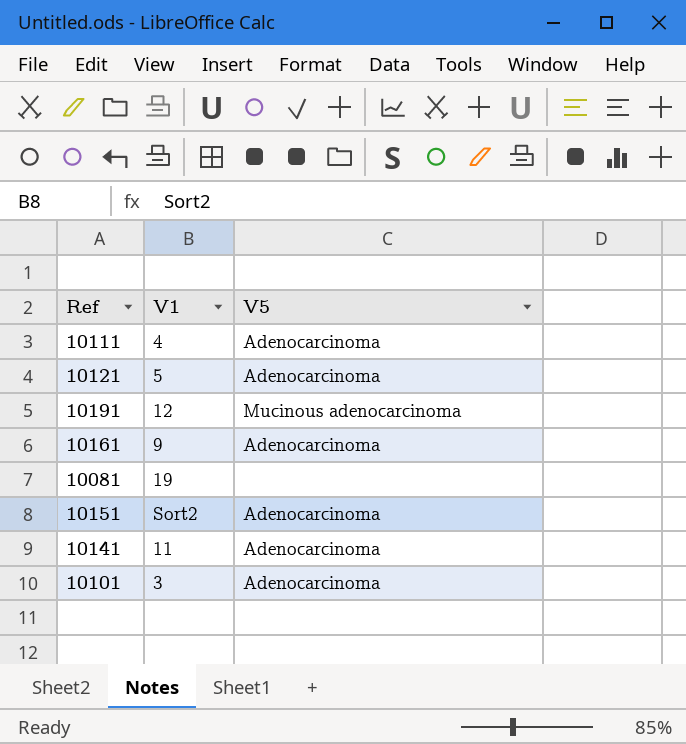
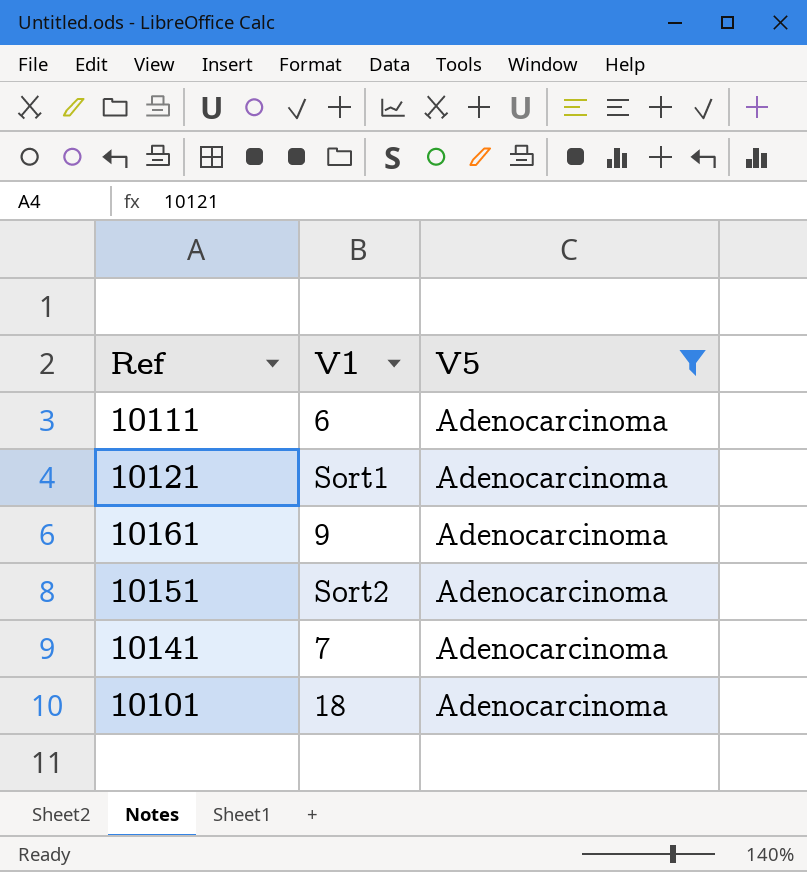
filter: none -> V5 = Adenocarcinoma
10111 | V1: 4 -> 6
10121 | V1: 5 -> Sort1
10141 | V1: 11 -> 7
10101 | V1: 3 -> 18

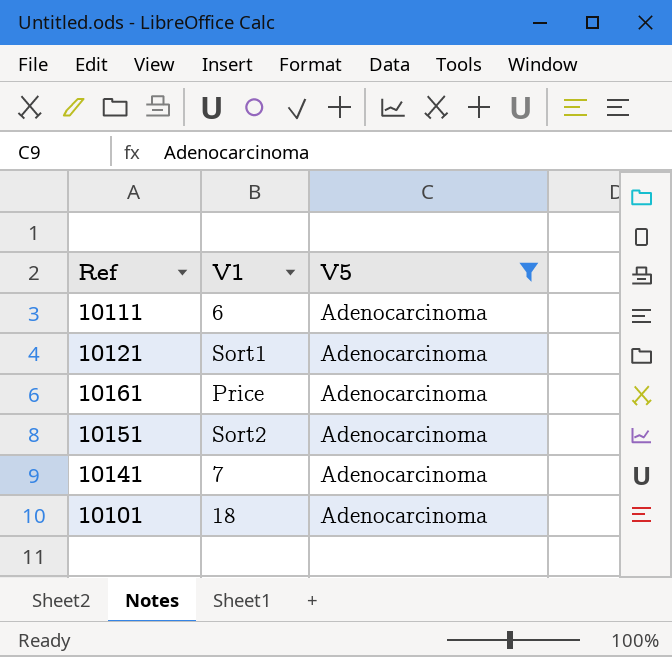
10161 | V1: 9 -> Price

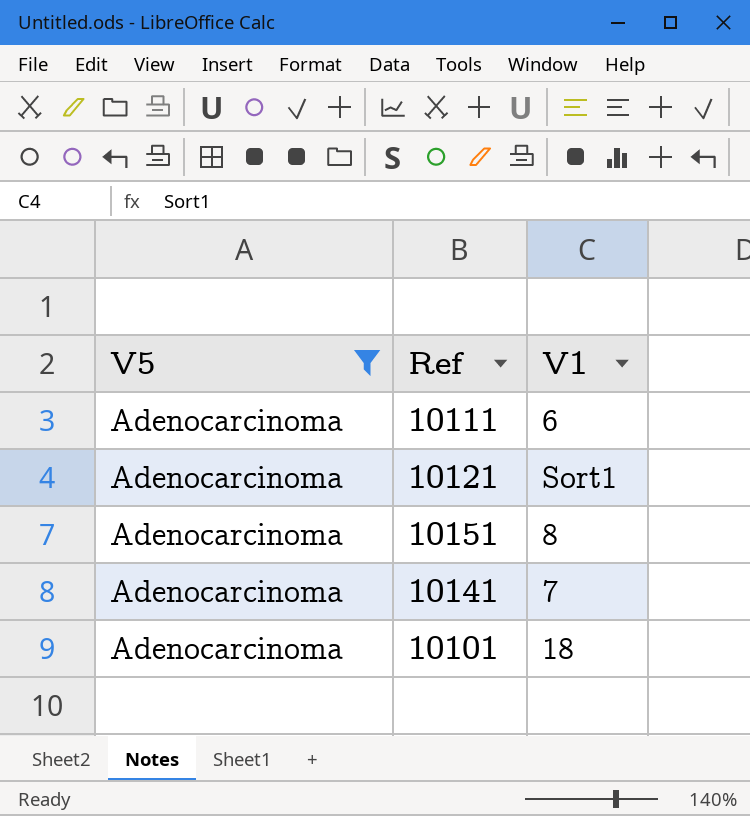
column V5 | position: 3 -> 1
row 10161: Price | Adenocarcinoma -> none
10151 | V1: Sort2 -> 8

